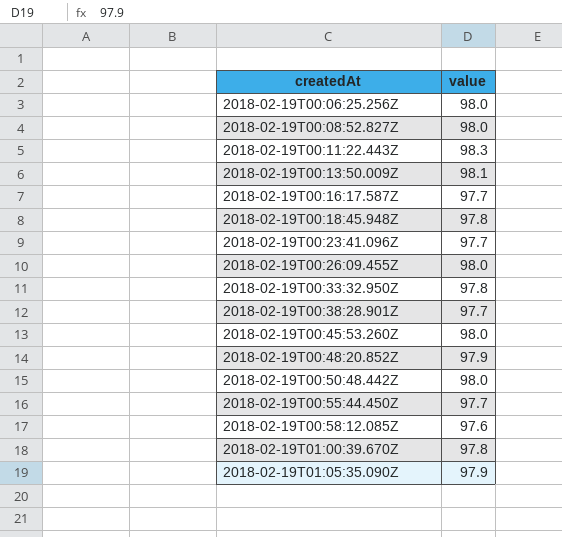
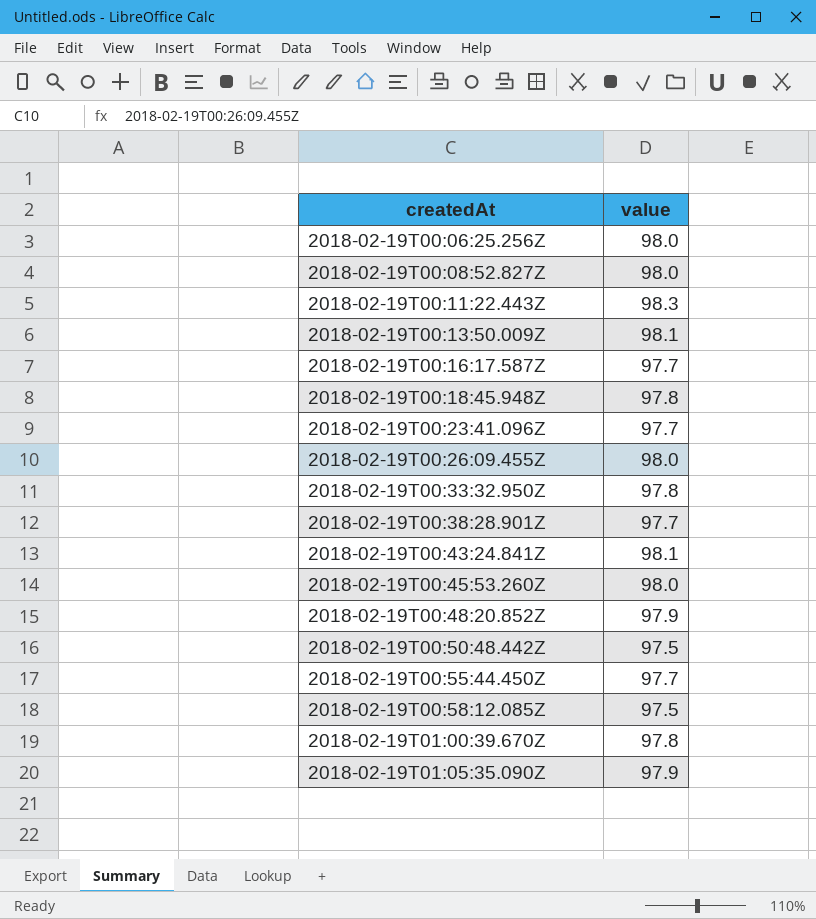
row 2018-02-19T00:43:24.841Z: none -> 98.1
2018-02-19T00:50:48.442Z | value: 98.0 -> 97.5
2018-02-19T00:58:12.085Z | value: 97.6 -> 97.5

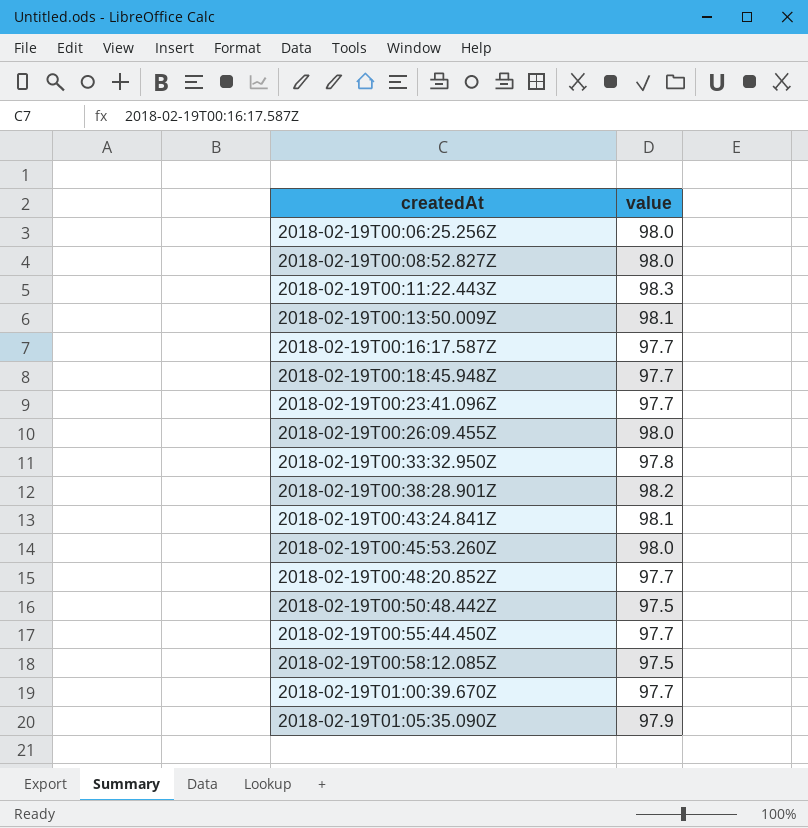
2018-02-19T00:18:45.948Z | value: 97.8 -> 97.7
2018-02-19T00:38:28.901Z | value: 97.7 -> 98.2
2018-02-19T00:48:20.852Z | value: 97.9 -> 97.7
2018-02-19T01:00:39.670Z | value: 97.8 -> 97.7

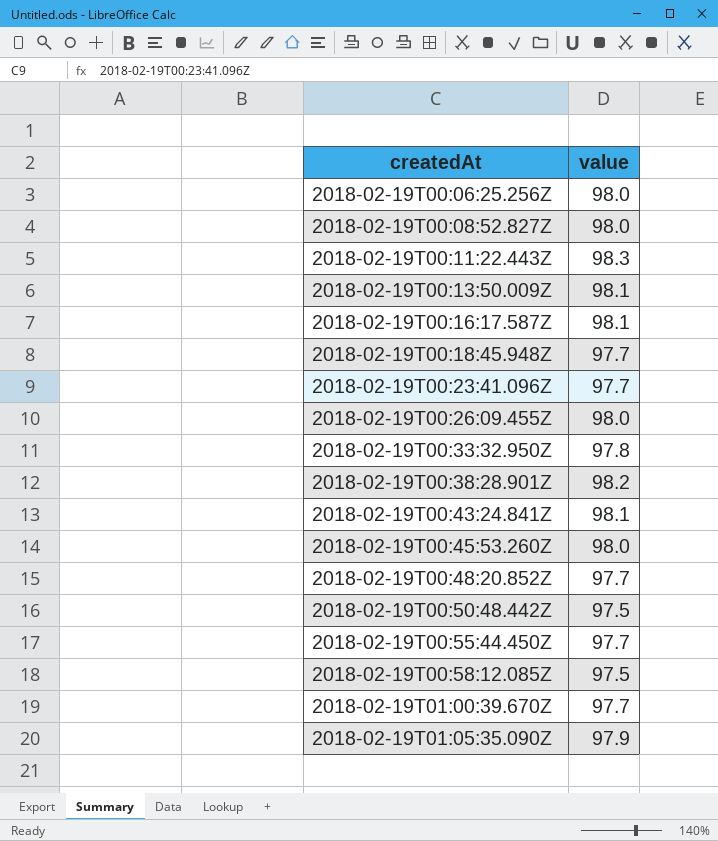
2018-02-19T00:16:17.587Z | value: 97.7 -> 98.1

